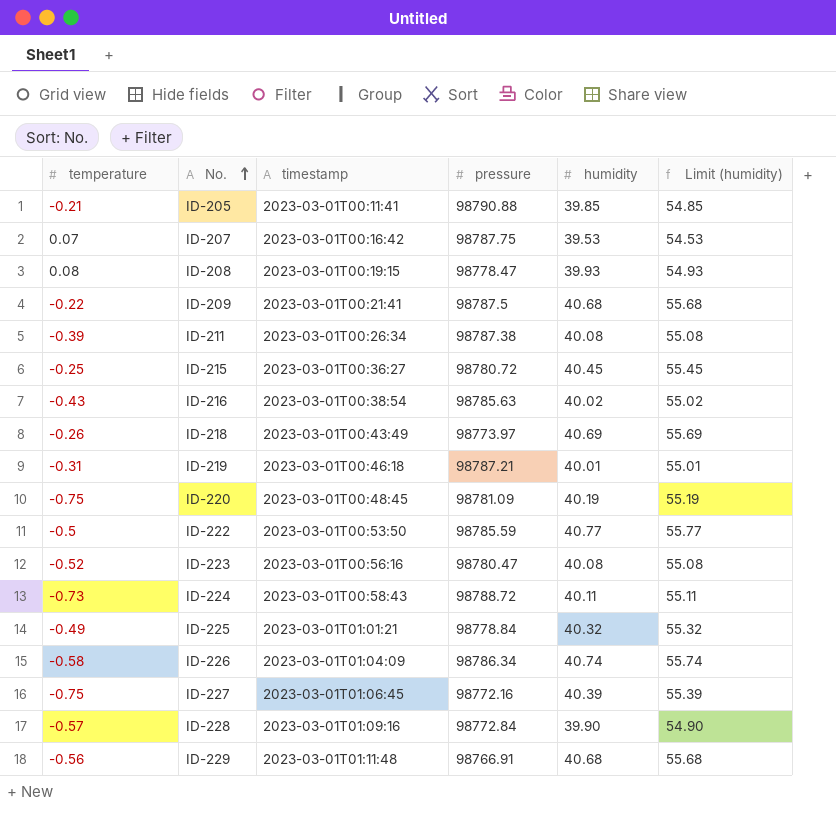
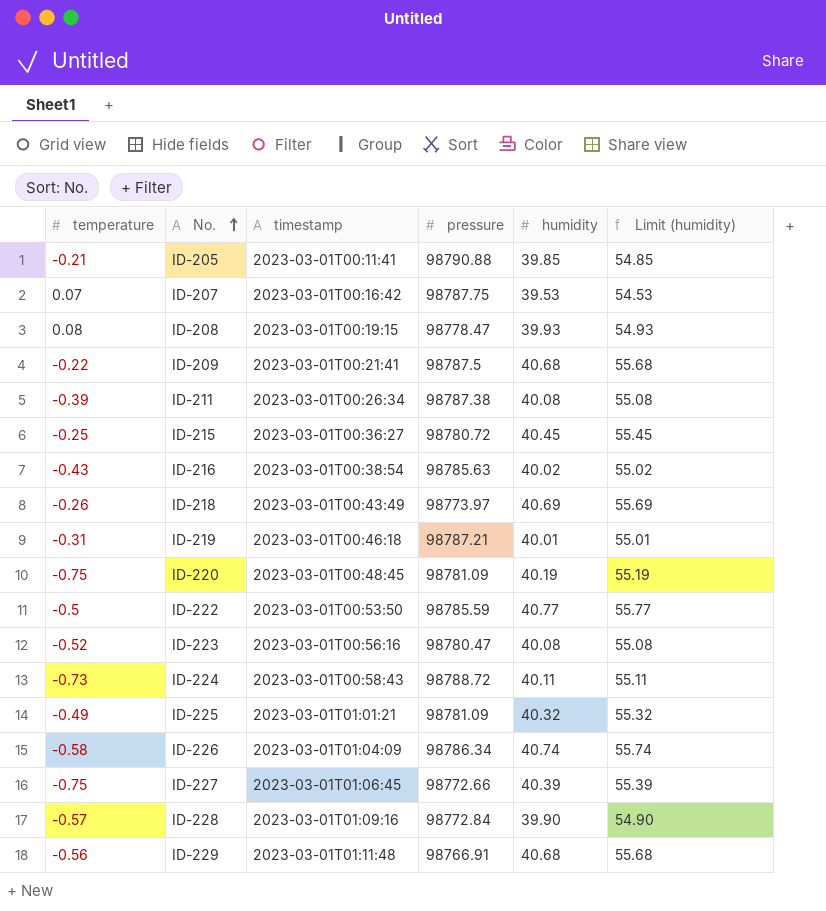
ID-225 | pressure: 98778.84 -> 98781.09
ID-227 | pressure: 98772.16 -> 98772.66

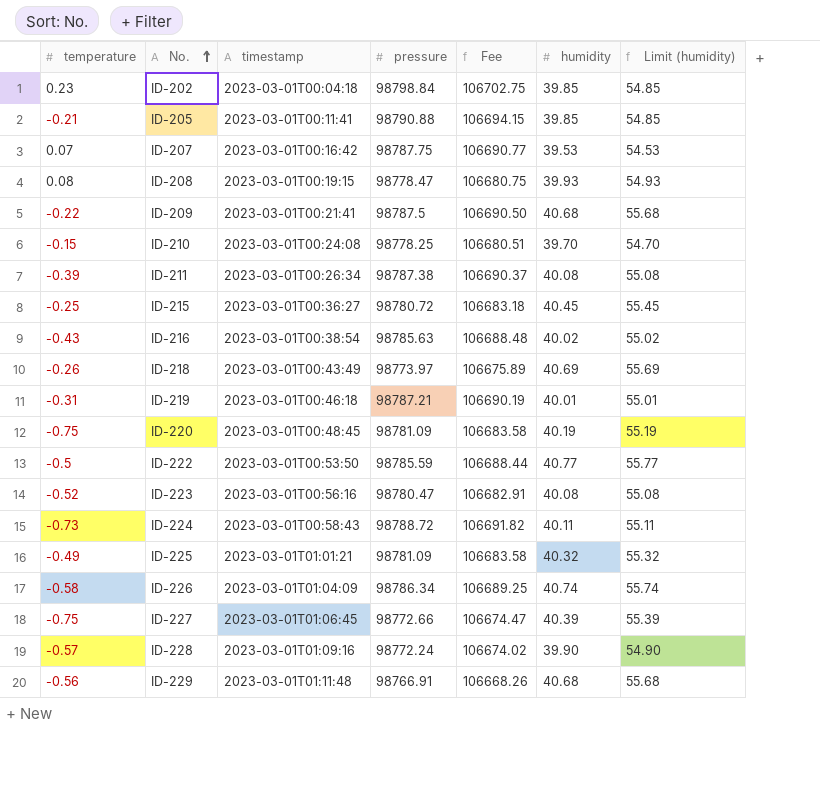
column Fee | formula: none -> [pressure] * 1.08
row ID-202: none -> 0.23 | 2023-03-01T00:04:18 | 98798.84 | 106702.75 | 39.85 | 54.85
row ID-210: none -> -0.15 | 2023-03-01T00:24:08 | 98778.25 | 106680.51 | 39.70 | 54.70
ID-228 | pressure: 98772.84 -> 98772.24

